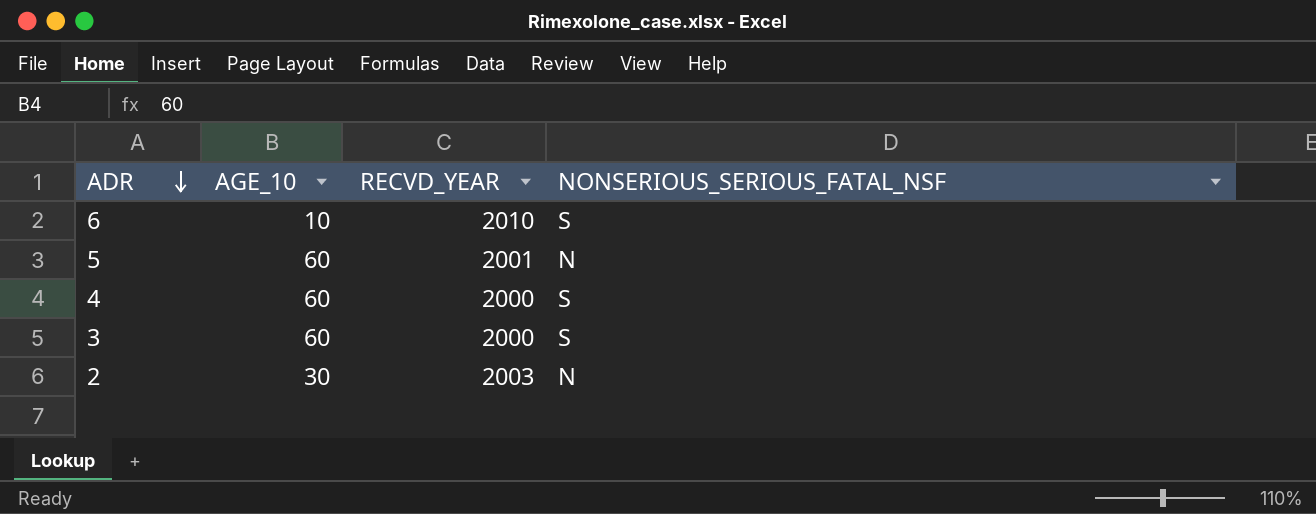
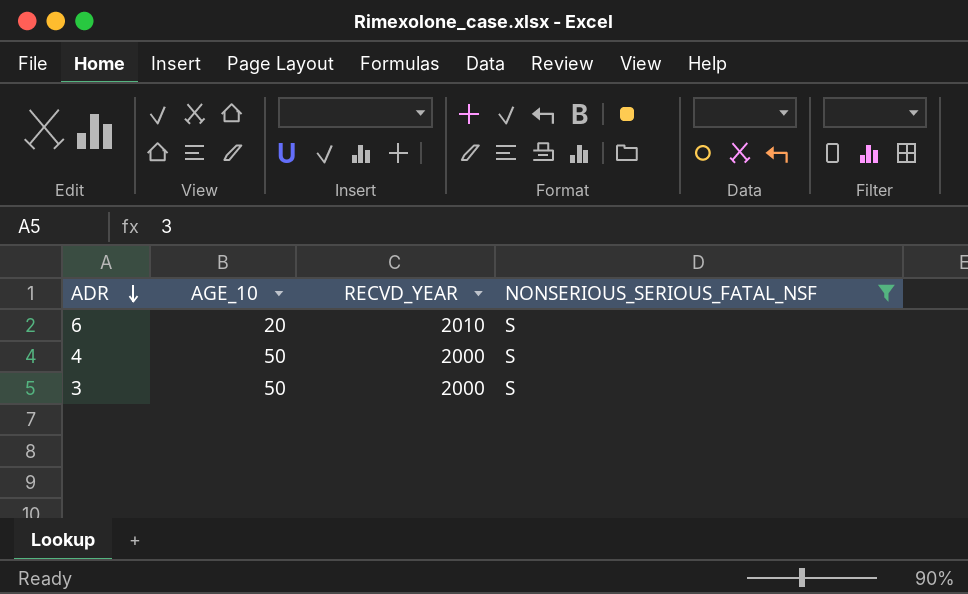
filter: none -> NONSERIOUS_SERIOUS_FATAL_NSF = S
6 | AGE_10: 10 -> 20
4 | AGE_10: 60 -> 50
3 | AGE_10: 60 -> 50

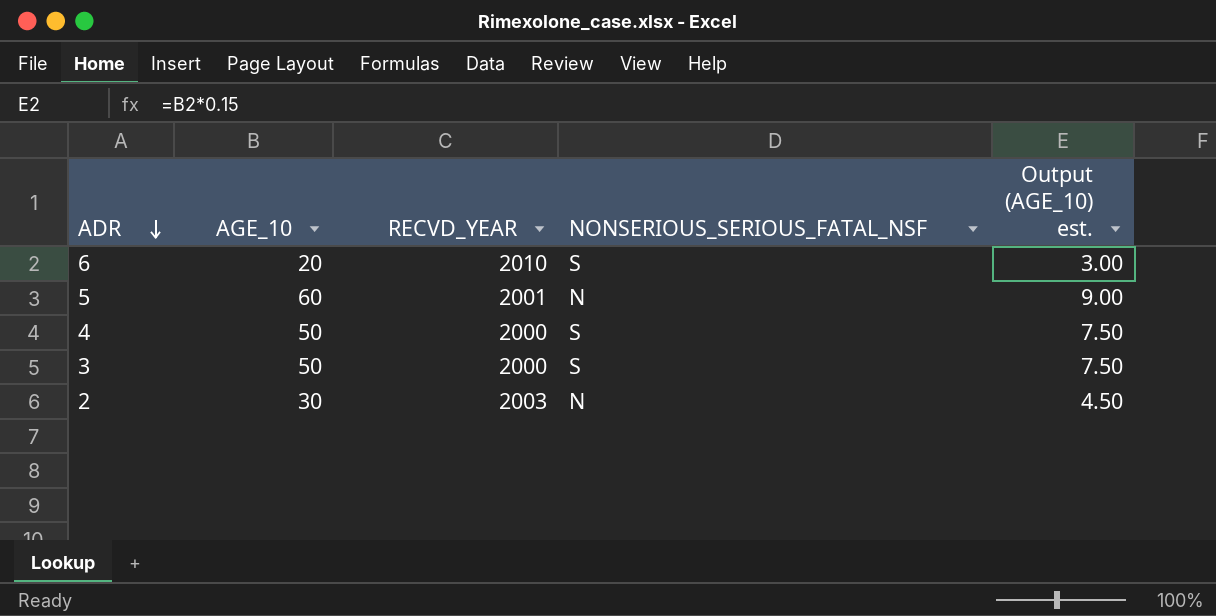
filter: NONSERIOUS_SERIOUS_FATAL_NSF = S -> none
column Output (AGE_10) est. | formula: none -> [AGE_10] * 0.15

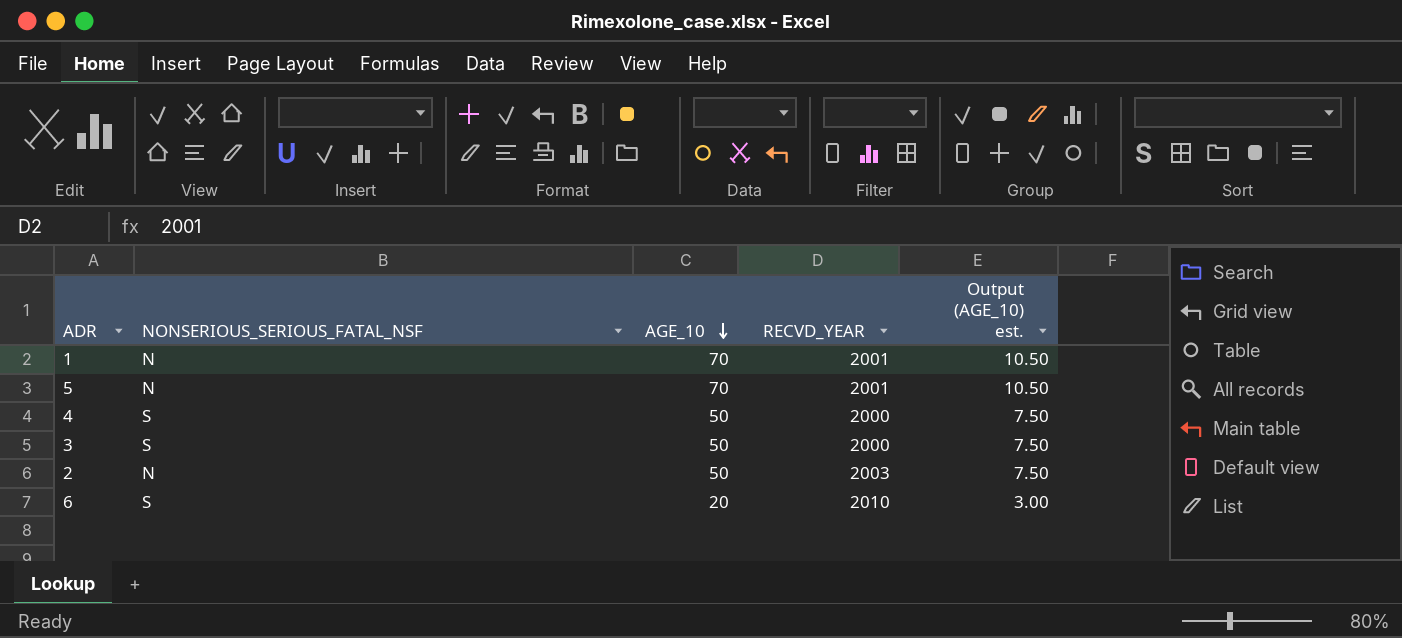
row order: ADR descending -> AGE_10 descending
column NONSERIOUS_SERIOUS_FATAL_NSF | position: 4 -> 2
row 1: none -> N | 70 | 2001 | 10.50
5 | AGE_10: 60 -> 70
5 | Output (AGE_10) est.: 9.00 -> 10.50
2 | AGE_10: 30 -> 50
2 | Output (AGE_10) est.: 4.50 -> 7.50

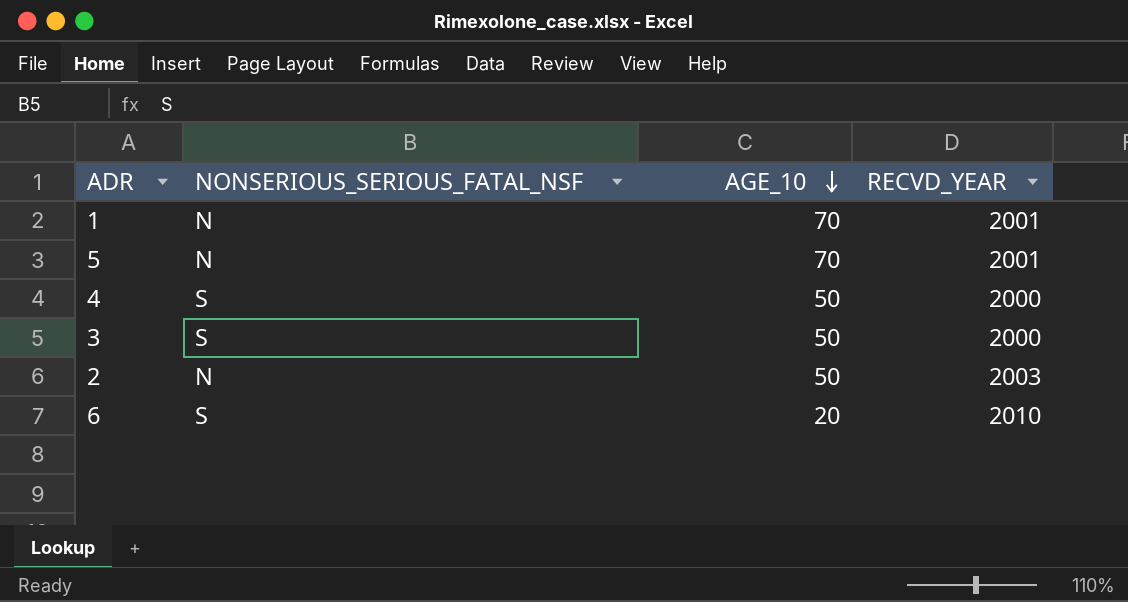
column Output (AGE_10) est. | formula: [AGE_10] * 0.15 -> none

